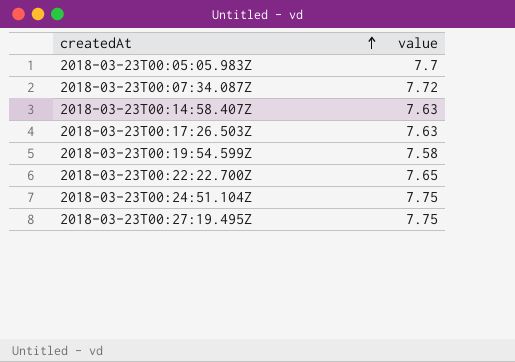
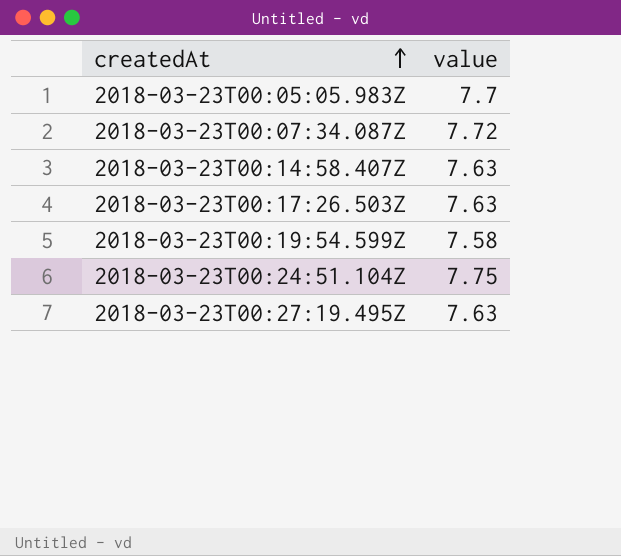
row 2018-03-23T00:22:22.700Z: 7.65 -> none
2018-03-23T00:27:19.495Z | value: 7.75 -> 7.63

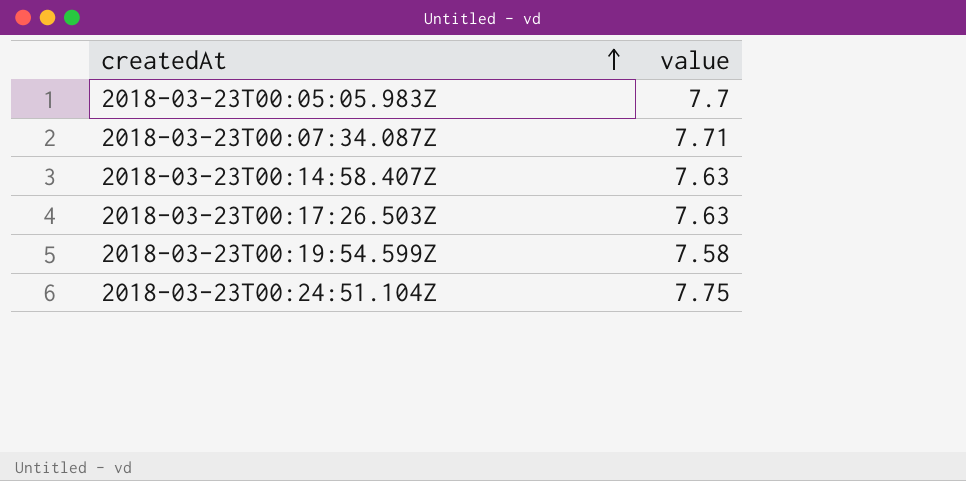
row 2018-03-23T00:27:19.495Z: 7.63 -> none
2018-03-23T00:07:34.087Z | value: 7.72 -> 7.71

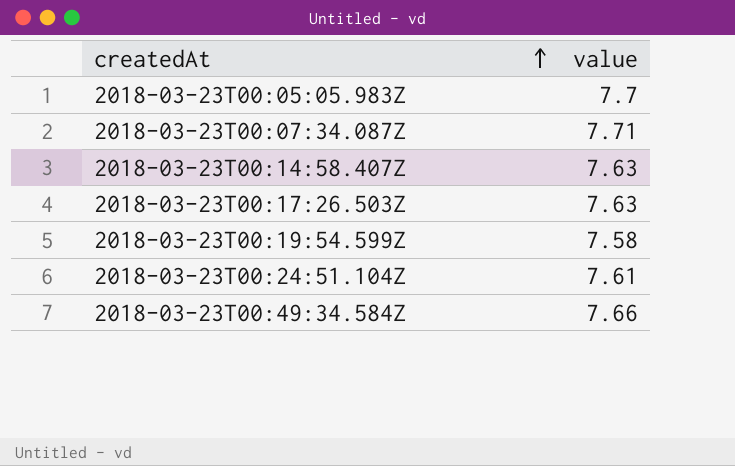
2018-03-23T00:24:51.104Z | value: 7.75 -> 7.61
row 2018-03-23T00:49:34.584Z: none -> 7.66

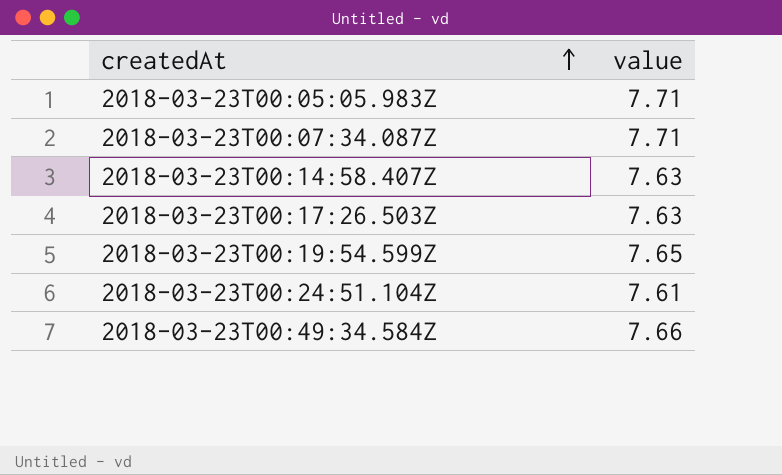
2018-03-23T00:05:05.983Z | value: 7.7 -> 7.71
2018-03-23T00:19:54.599Z | value: 7.58 -> 7.65

